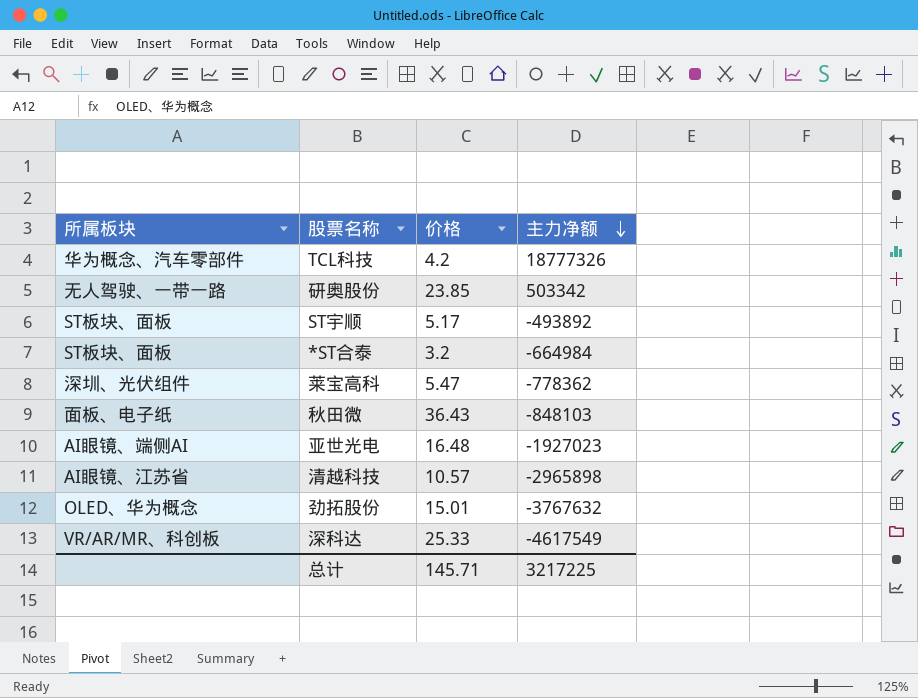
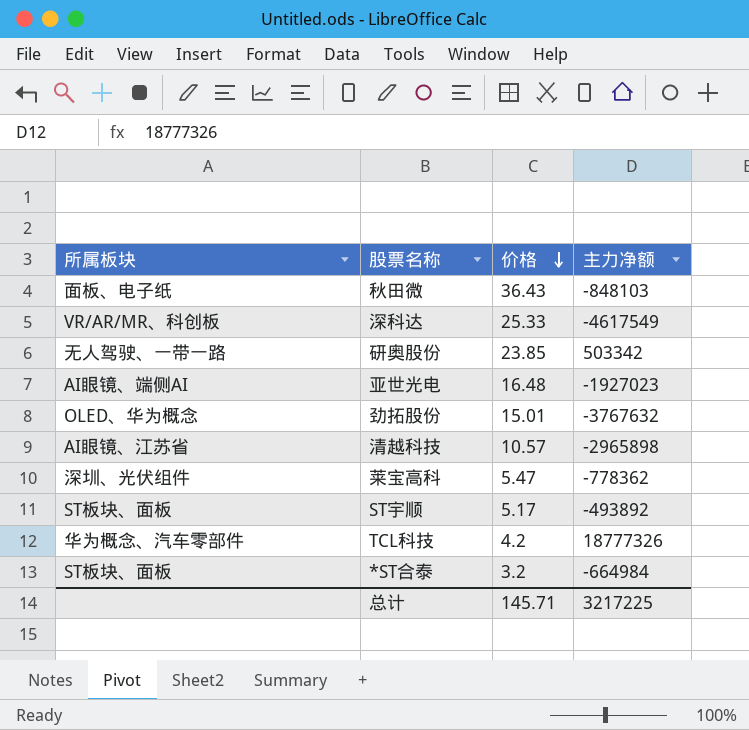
row order: 主力净额 descending -> 价格 descending

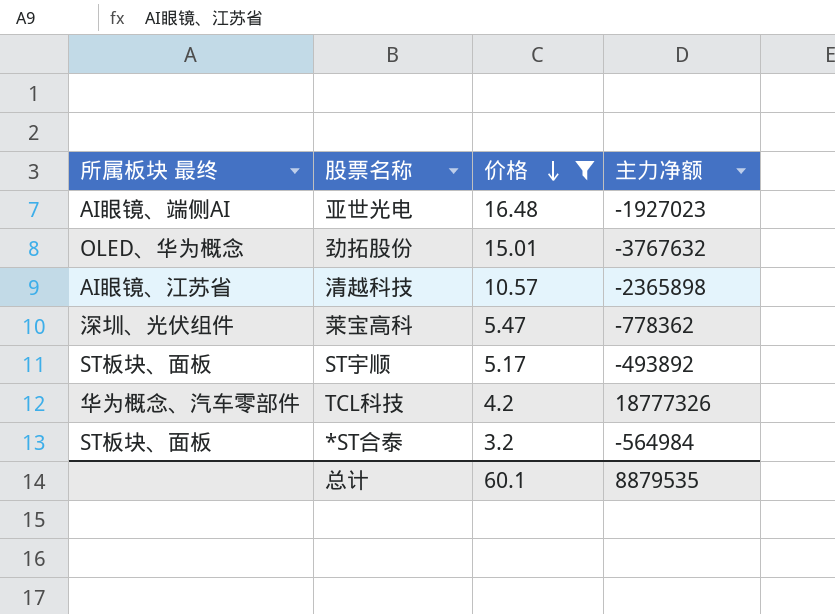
filter: none -> 价格 <= 16.48
column name: 所属板块 -> 所属板块 最终
清越科技 | 主力净额: -2965898 -> -2365898
*ST合泰 | 主力净额: -664984 -> -564984
总计 | 价格: 145.71 -> 60.1
总计 | 主力净额: 3217225 -> 8879535

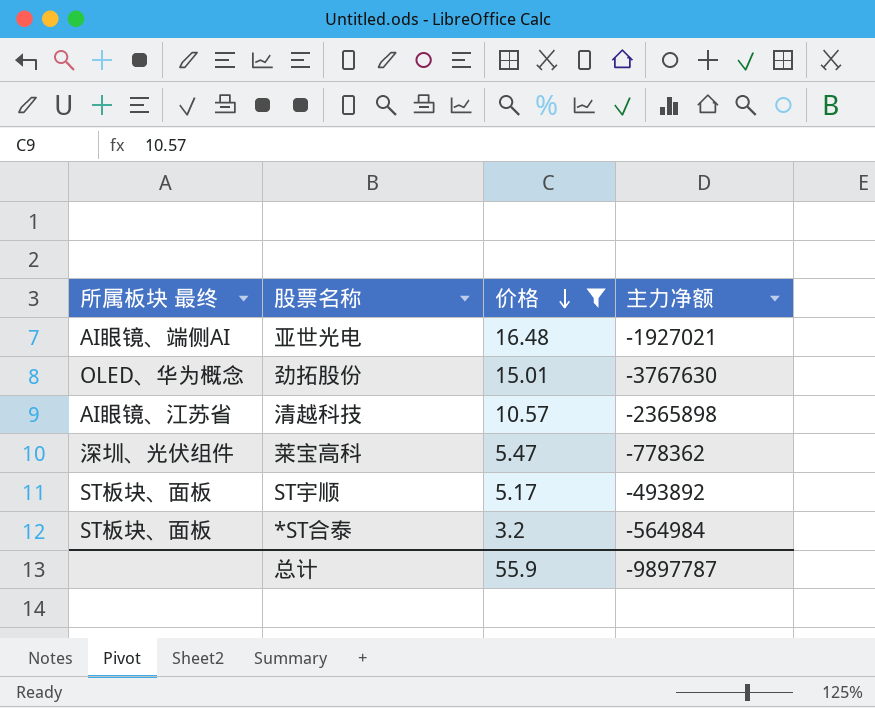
row TCL科技: 华为概念、汽车零部件 | 4.2 | 18777326 -> none
亚世光电 | 主力净额: -1927023 -> -1927021
劲拓股份 | 主力净额: -3767632 -> -3767630
总计 | 价格: 60.1 -> 55.9
总计 | 主力净额: 8879535 -> -9897787

